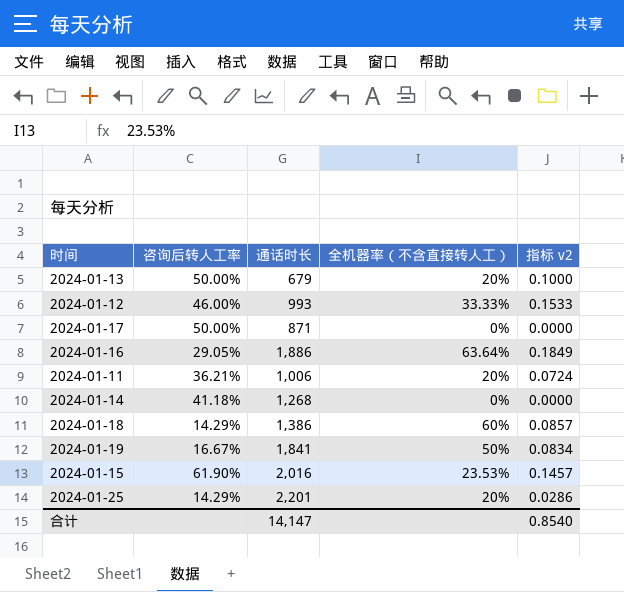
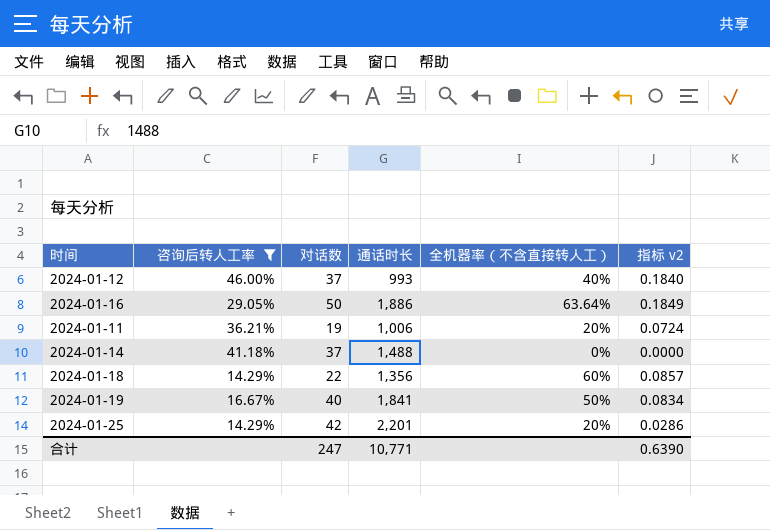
filter: none -> 咨询后转人工率 <= 46.00%
column 对话数 | position: none -> 3
2024-01-12 | 全机器率（不含直接转人工）: 33.33% -> 40%
2024-01-12 | 指标 v2: 0.1533 -> 0.1840
2024-01-14 | 通话时长: 1,268 -> 1,488
2024-01-18 | 通话时长: 1,386 -> 1,356
合计 | 通话时长: 14,147 -> 10,771
合计 | 指标 v2: 0.8540 -> 0.6390

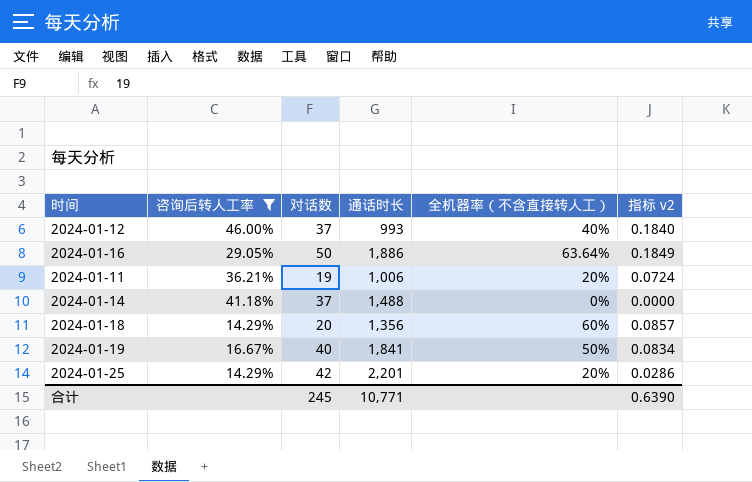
2024-01-18 | 对话数: 22 -> 20
合计 | 对话数: 247 -> 245

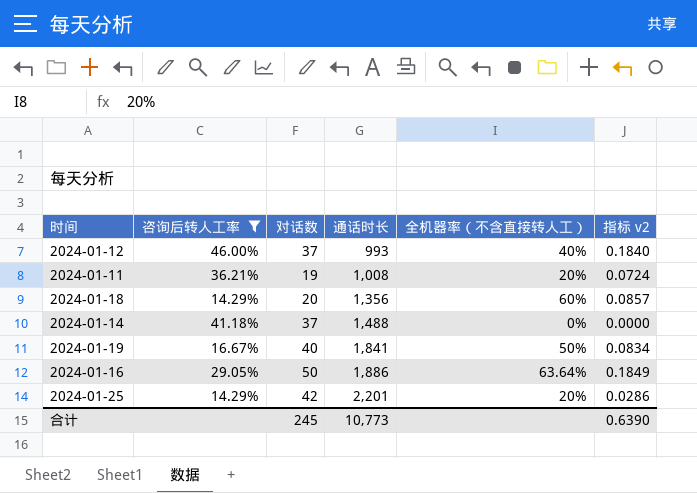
row order: none -> 通话时长 ascending
2024-01-11 | 通话时长: 1,006 -> 1,008
合计 | 通话时长: 10,771 -> 10,773

